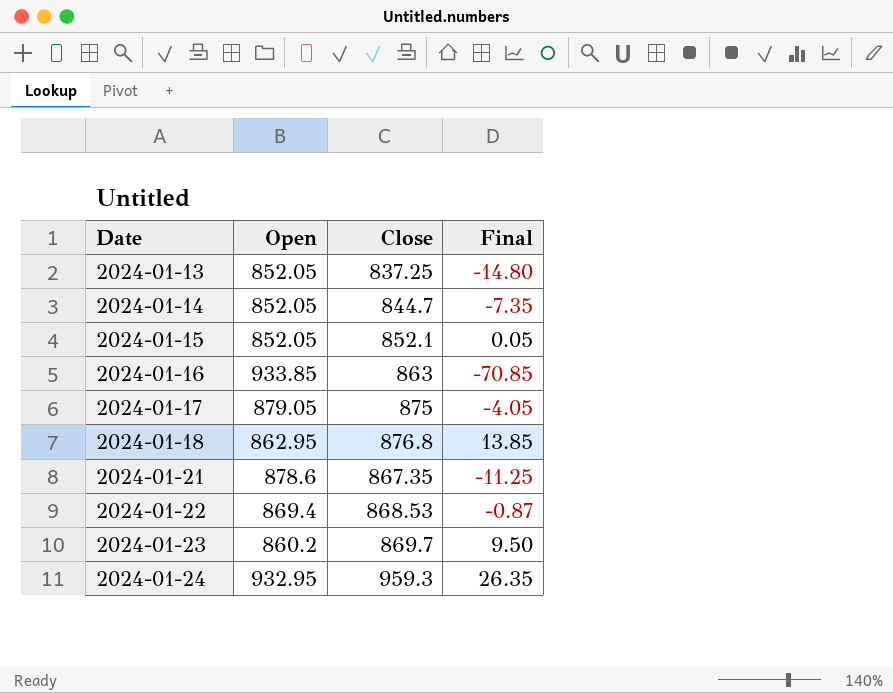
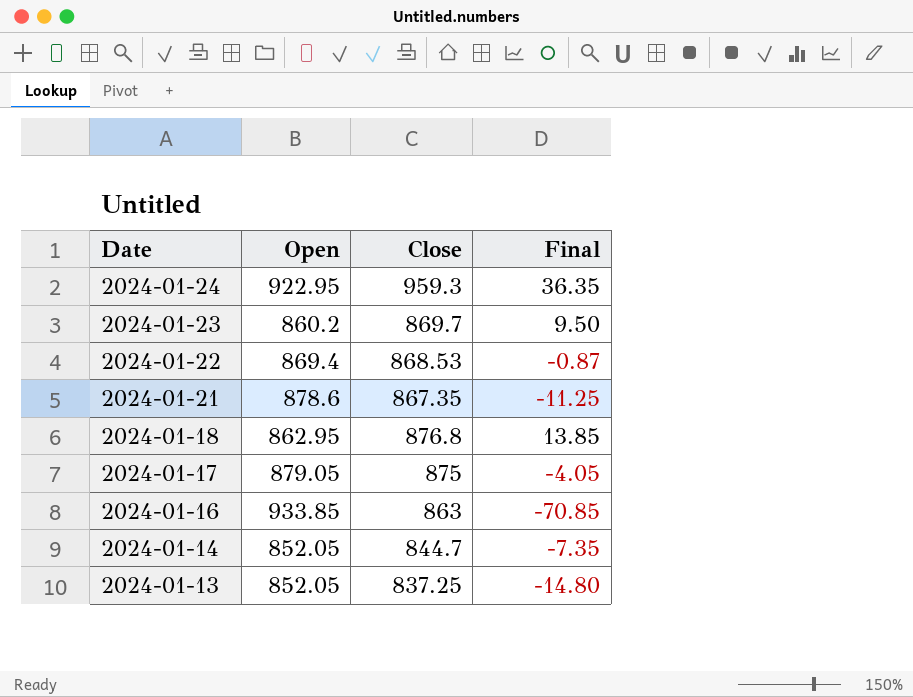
row order: Date ascending -> Date descending
row 2024-01-15: 852.05 | 852.1 | 0.05 -> none
2024-01-24 | Open: 932.95 -> 922.95
2024-01-24 | Final: 26.35 -> 36.35

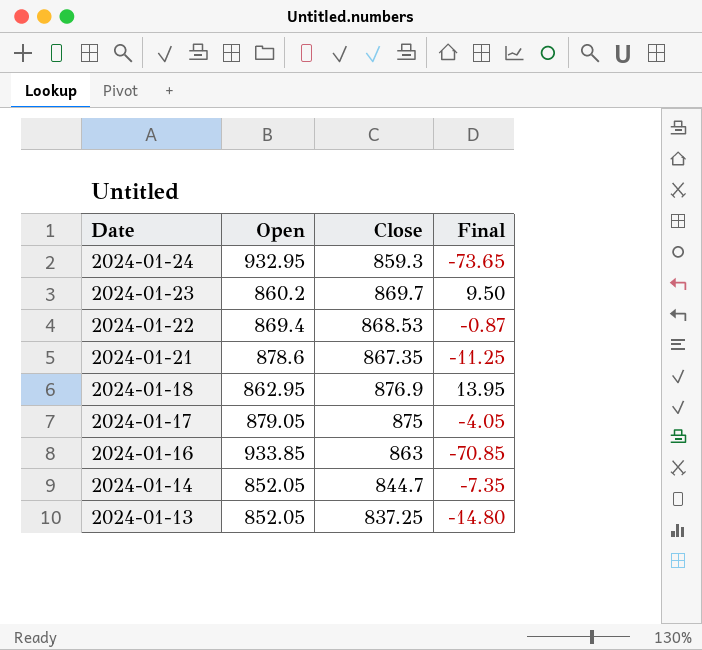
2024-01-24 | Open: 922.95 -> 932.95
2024-01-24 | Close: 959.3 -> 859.3
2024-01-24 | Final: 36.35 -> -73.65
2024-01-18 | Close: 876.8 -> 876.9
2024-01-18 | Final: 13.85 -> 13.95

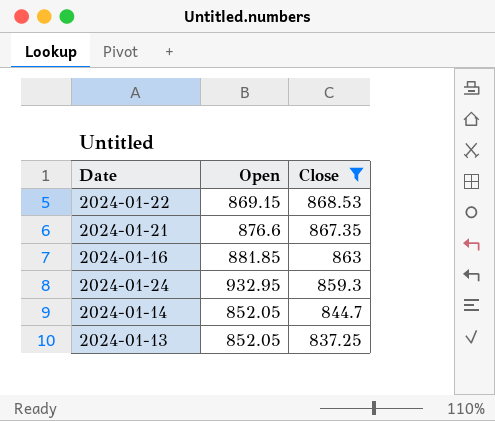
filter: none -> Close <= 868.53
row order: Date descending -> Close descending
column Final | formula: [Close] - [Open] -> none
2024-01-22 | Open: 869.4 -> 869.15
2024-01-21 | Open: 878.6 -> 876.6
2024-01-16 | Open: 933.85 -> 881.85

